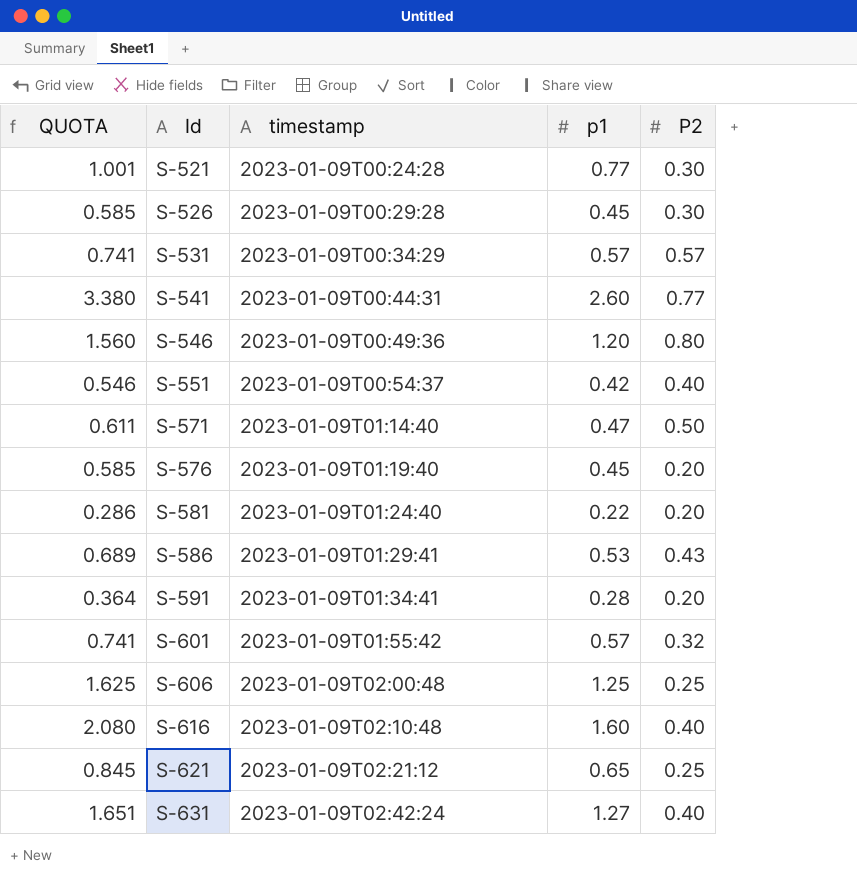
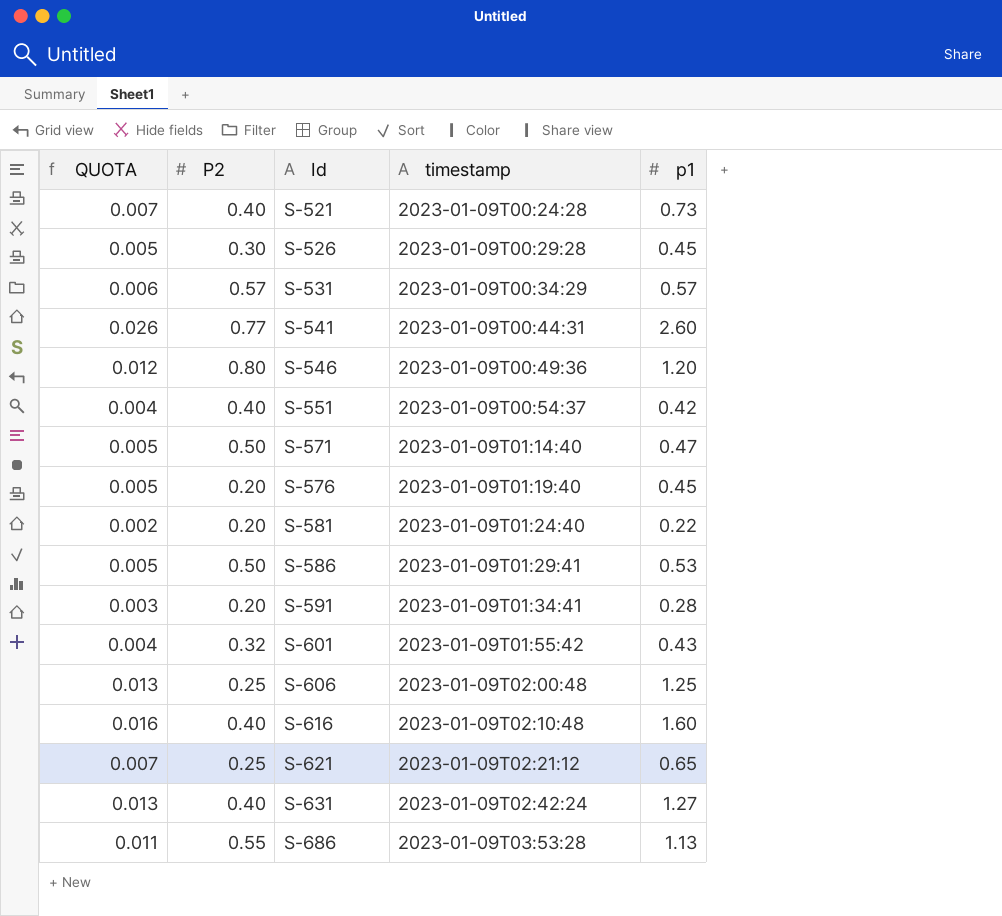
column QUOTA | formula: [p1] * 1.3 -> [p1] * 0.01
column P2 | position: 5 -> 2
S-521 | P2: 0.30 -> 0.40
S-521 | p1: 0.77 -> 0.73
S-586 | P2: 0.43 -> 0.50
S-601 | p1: 0.57 -> 0.43
row S-686: none -> 0.011 | 0.55 | 2023-01-09T03:53:28 | 1.13

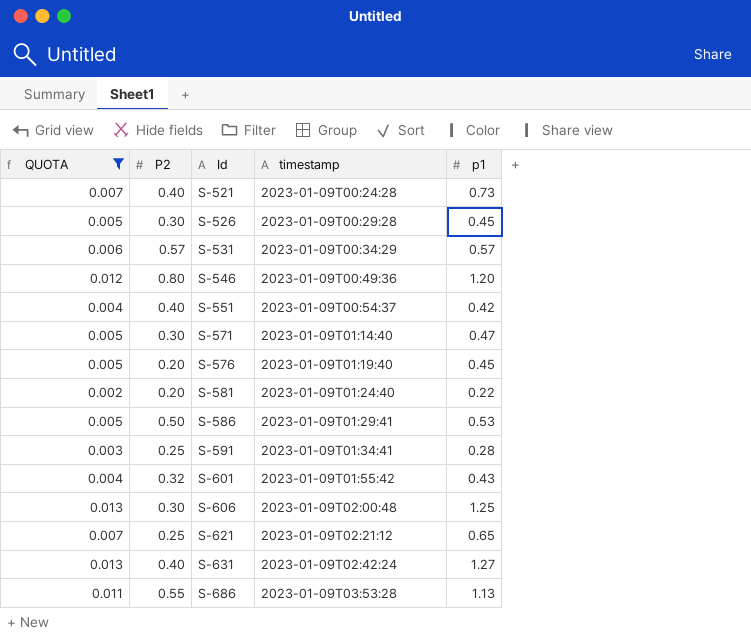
filter: none -> QUOTA <= 0.013
S-571 | P2: 0.50 -> 0.30
S-591 | P2: 0.20 -> 0.25
S-606 | P2: 0.25 -> 0.30

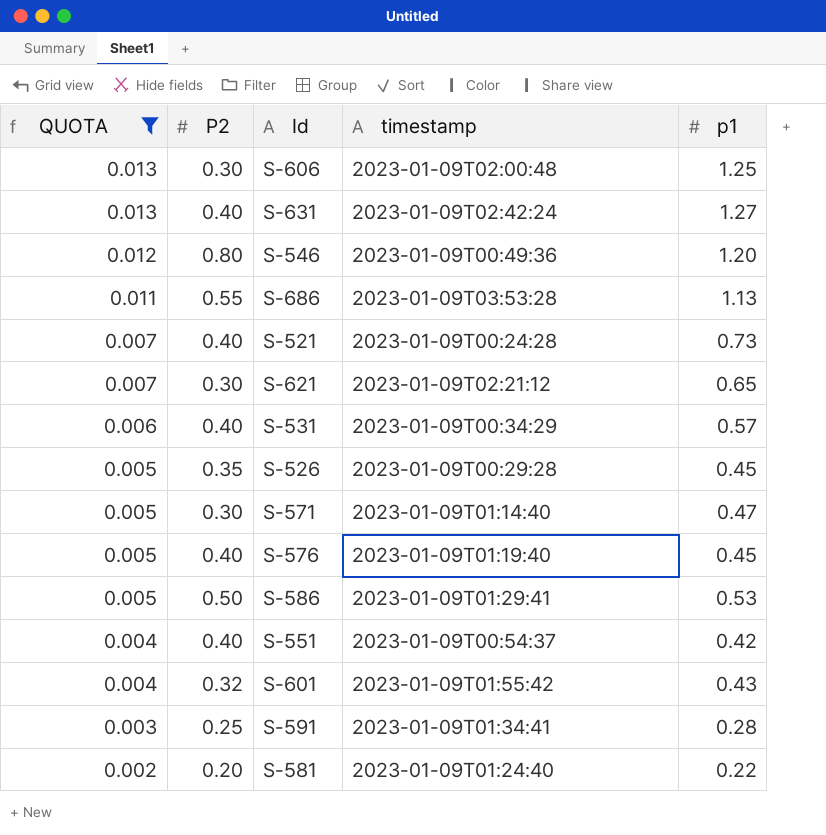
row order: Id ascending -> QUOTA descending
S-621 | P2: 0.25 -> 0.30
S-531 | P2: 0.57 -> 0.40
S-526 | P2: 0.30 -> 0.35
S-576 | P2: 0.20 -> 0.40

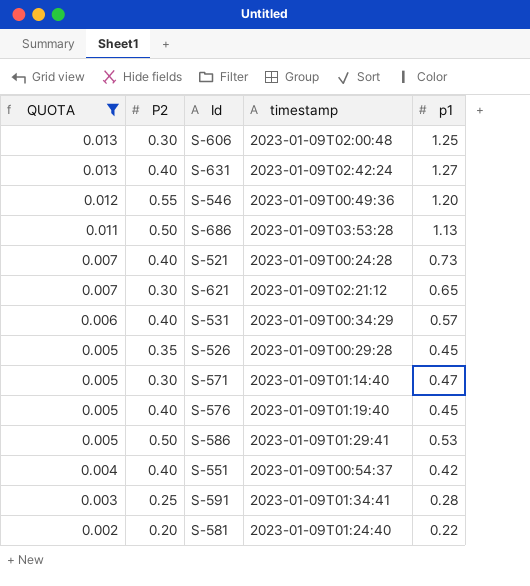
row S-601: 0.004 | 0.32 | 2023-01-09T01:55:42 | 0.43 -> none
S-546 | P2: 0.80 -> 0.55
S-686 | P2: 0.55 -> 0.50

